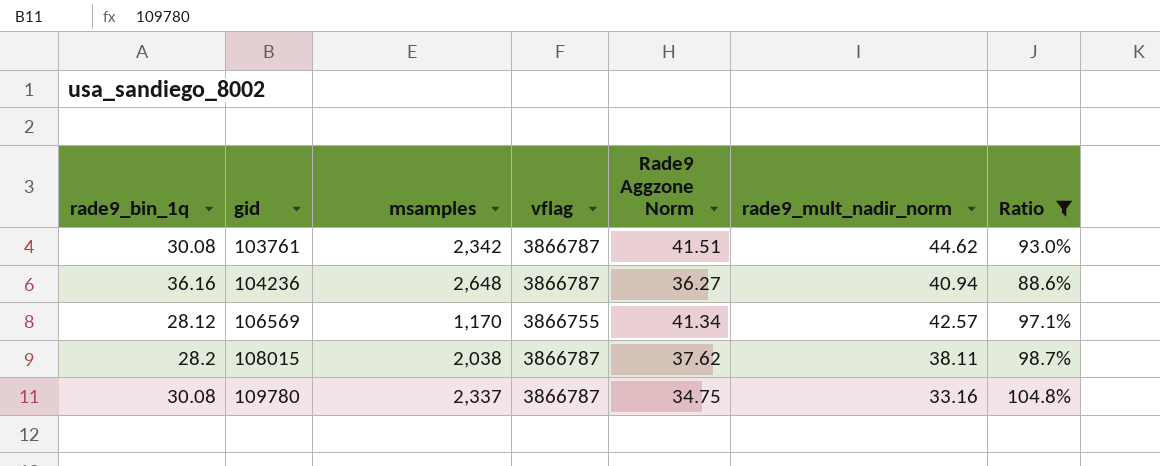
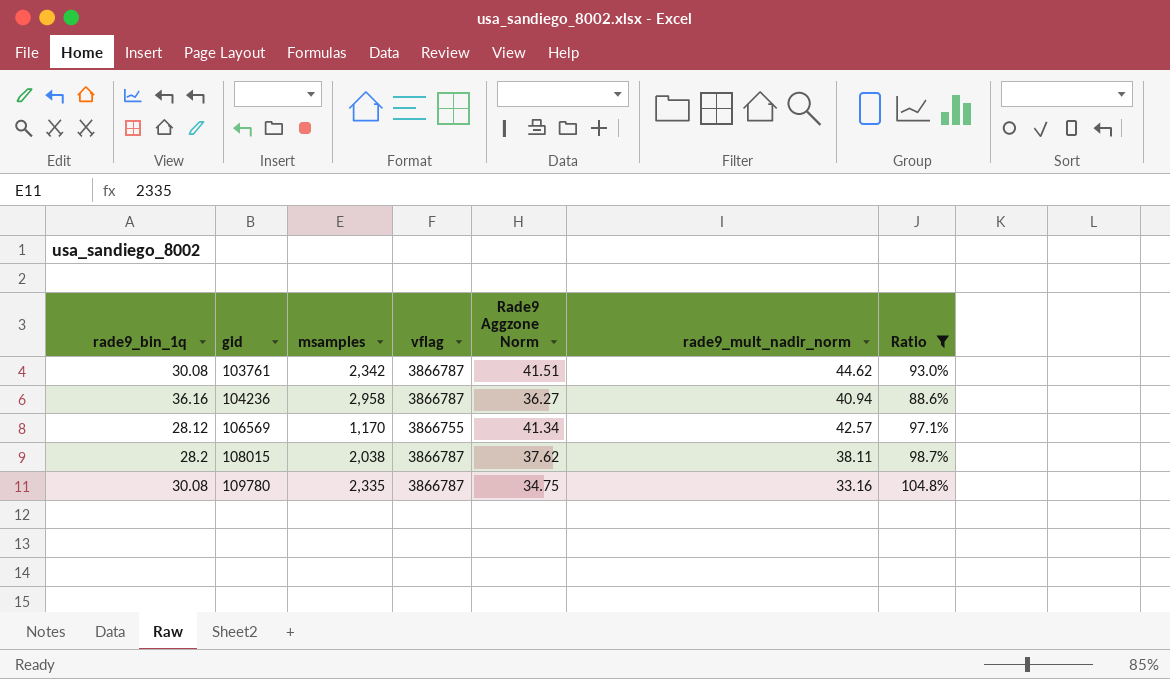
104236 | msamples: 2,648 -> 2,958
109780 | msamples: 2,337 -> 2,335

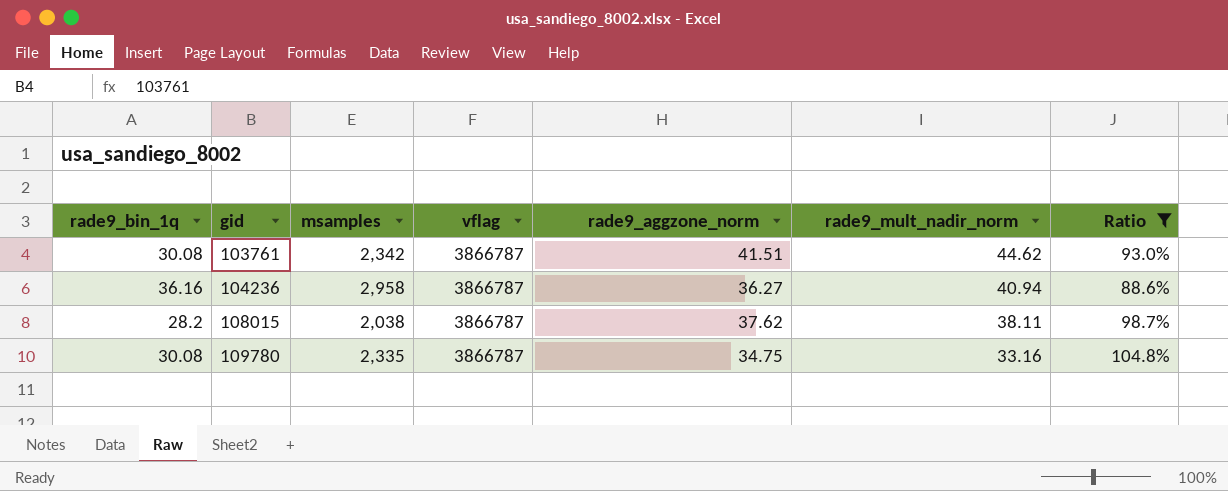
column name: Rade9 Aggzone Norm -> rade9_aggzone_norm
row 106569: 28.12 | 1,170 | 3866755 | 41.34 | 42.57 | 97.1% -> none

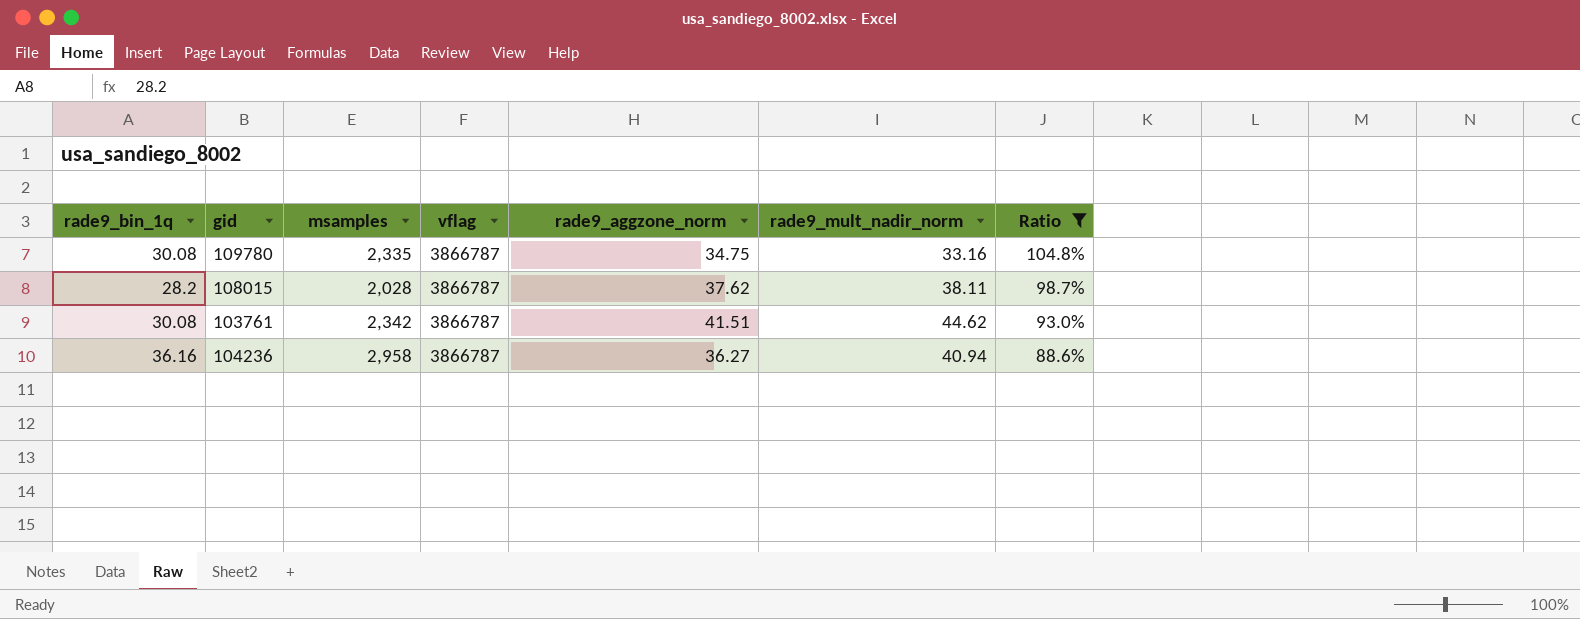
row order: gid ascending -> Ratio descending
108015 | msamples: 2,038 -> 2,028

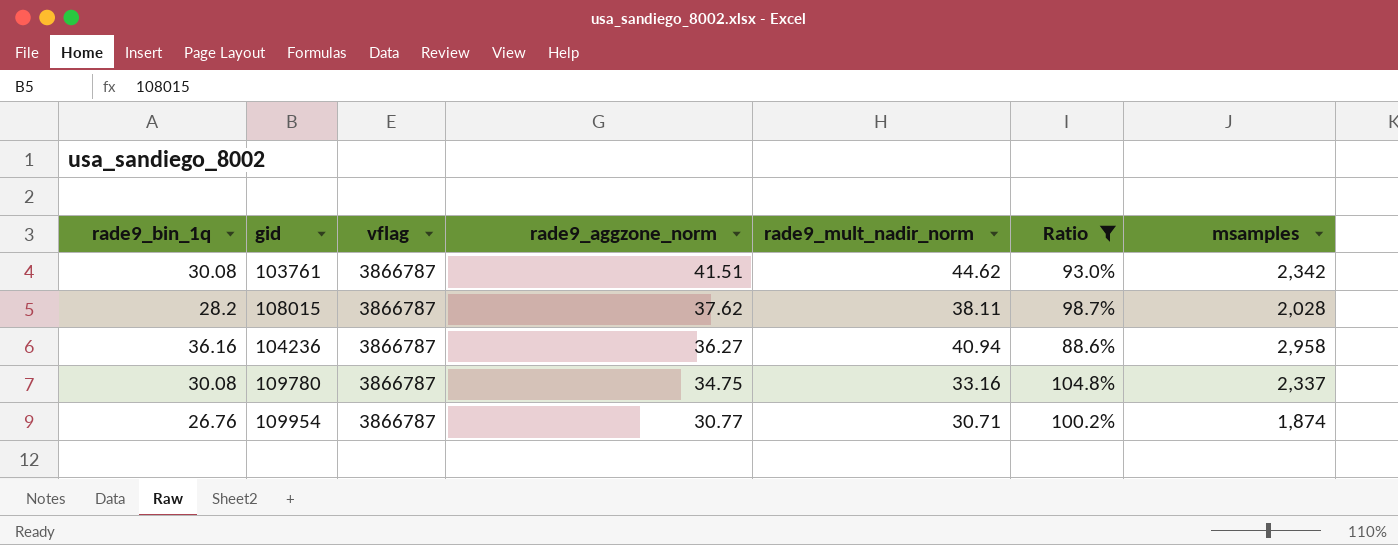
row order: Ratio descending -> rade9_aggzone_norm descending
column msamples | position: 3 -> 7
109780 | msamples: 2,335 -> 2,337
row 109954: none -> 26.76 | 3866787 | 30.77 | 30.71 | 100.2% | 1,874

